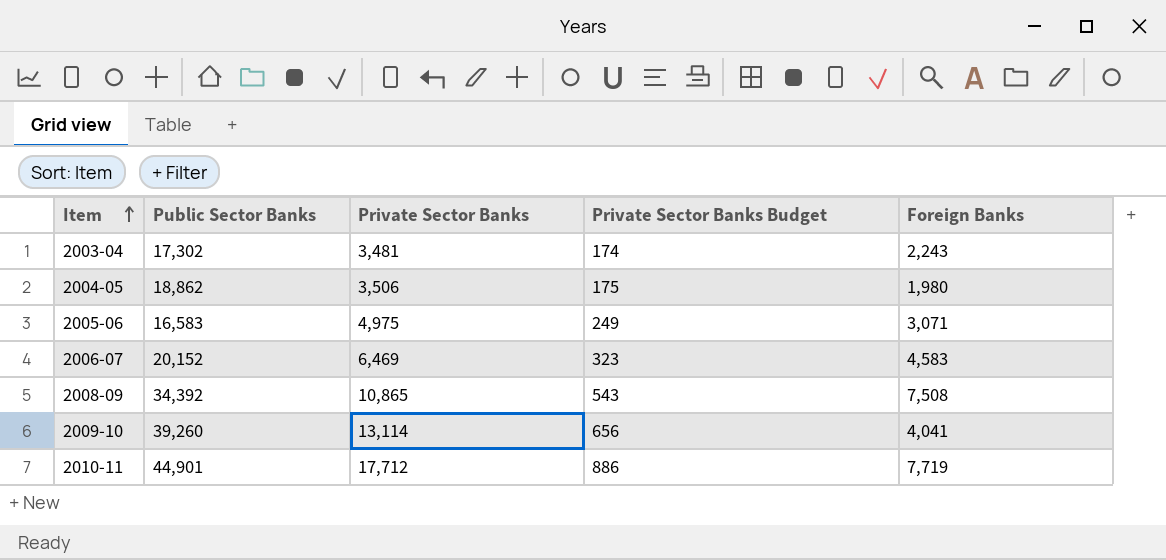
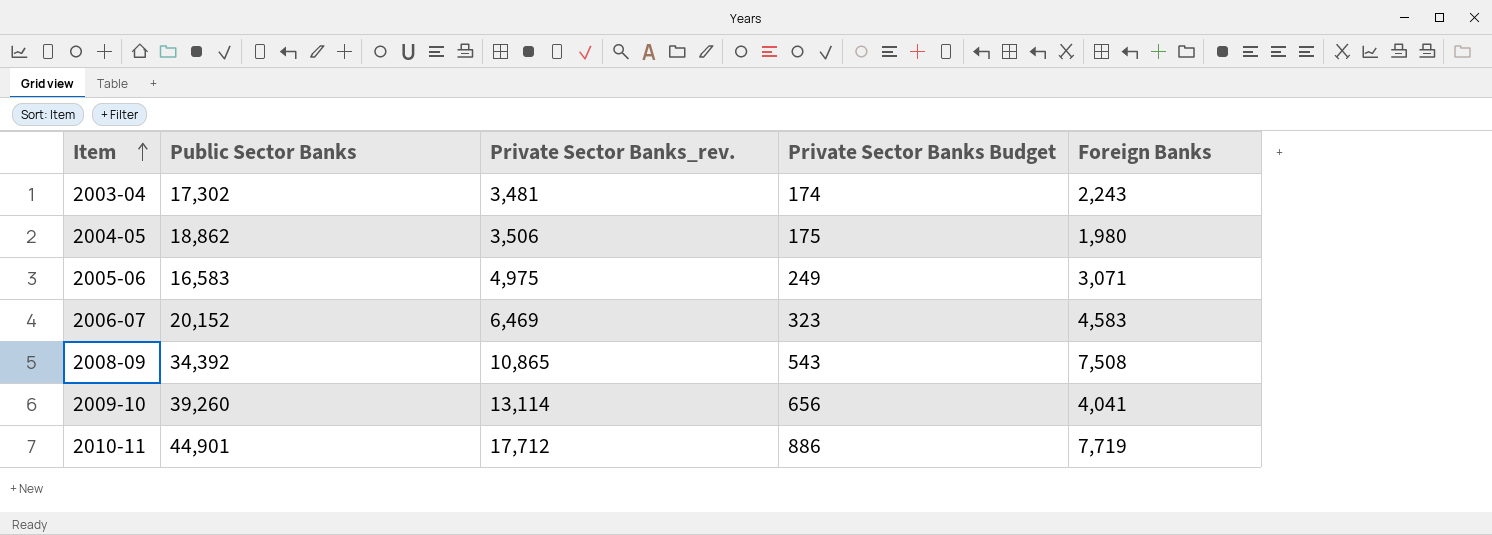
column name: Private Sector Banks -> Private Sector Banks_rev.

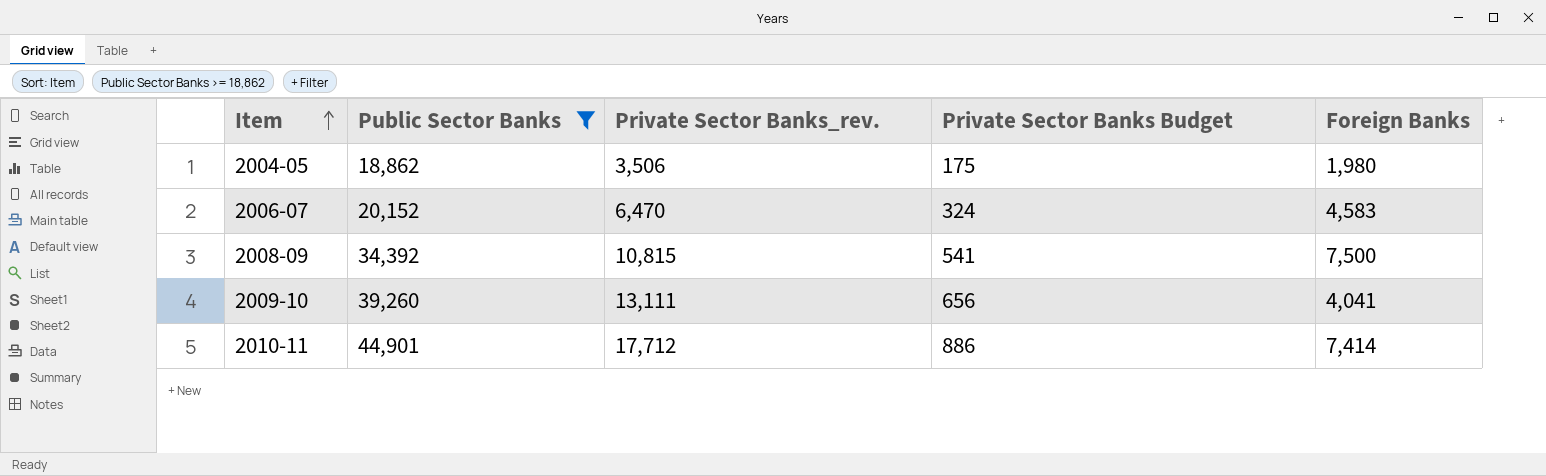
filter: none -> Public Sector Banks >= 18,862
2006-07 | Private Sector Banks_rev.: 6,469 -> 6,470
2006-07 | Private Sector Banks Budget: 323 -> 324
2008-09 | Private Sector Banks_rev.: 10,865 -> 10,815
2008-09 | Private Sector Banks Budget: 543 -> 541
2008-09 | Foreign Banks: 7,508 -> 7,500
2009-10 | Private Sector Banks_rev.: 13,114 -> 13,111
2010-11 | Foreign Banks: 7,719 -> 7,414

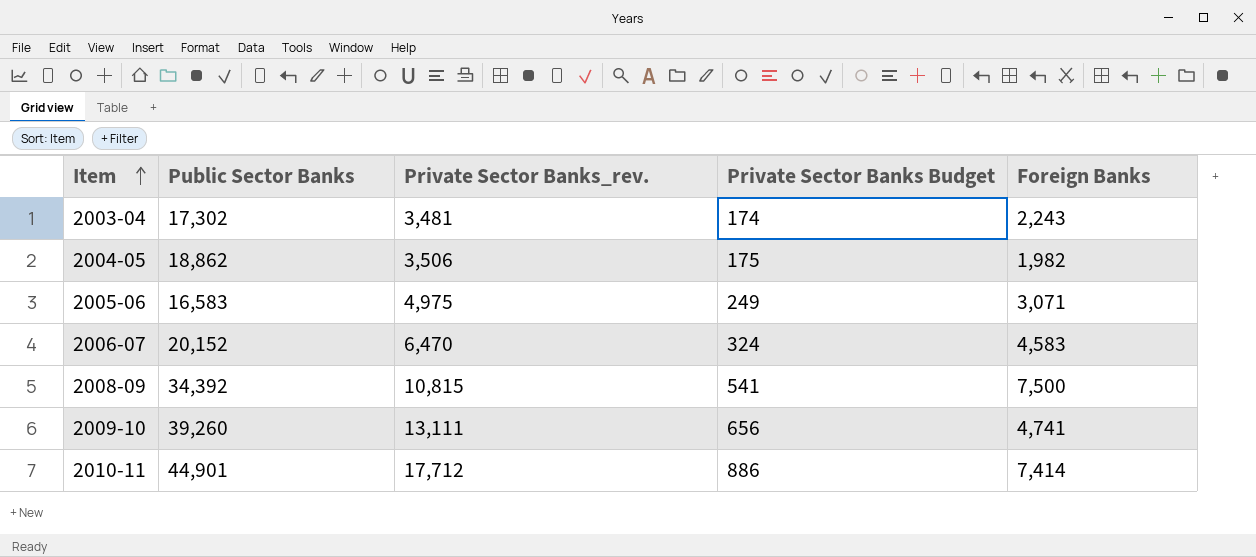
filter: Public Sector Banks >= 18,862 -> none
2004-05 | Foreign Banks: 1,980 -> 1,982
2009-10 | Foreign Banks: 4,041 -> 4,741

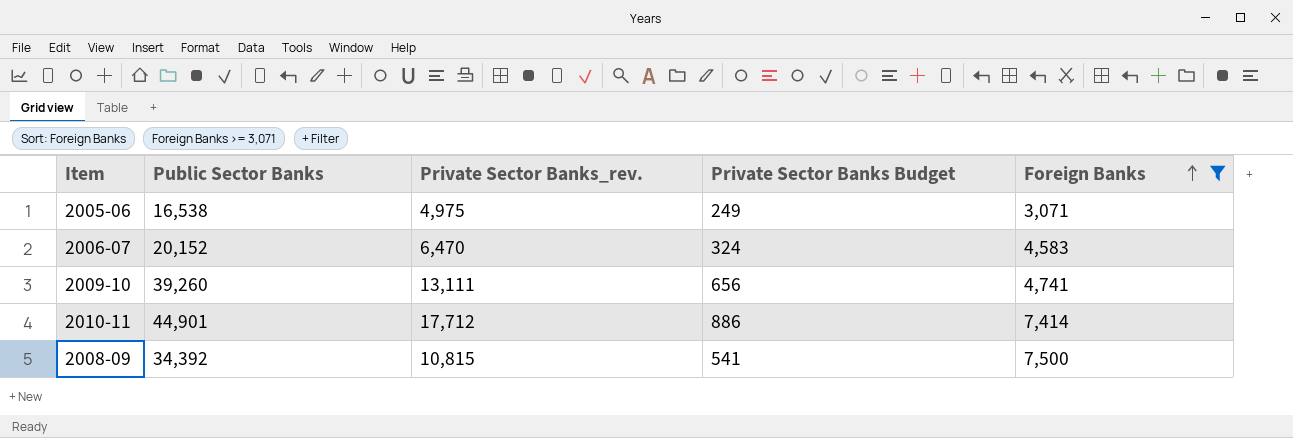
filter: none -> Foreign Banks >= 3,071
row order: Item ascending -> Foreign Banks ascending
2005-06 | Public Sector Banks: 16,583 -> 16,538

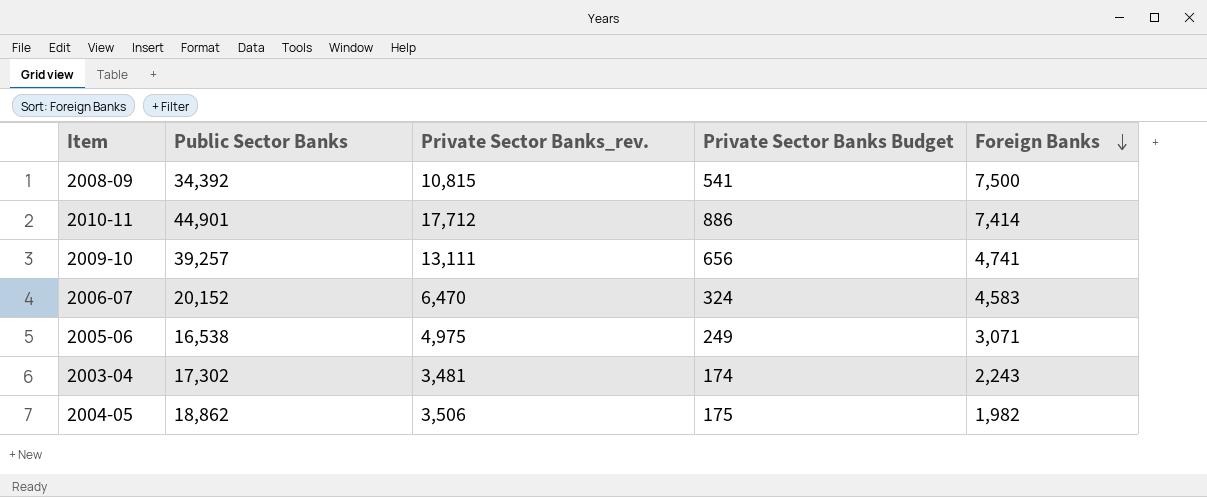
filter: Foreign Banks >= 3,071 -> none
row order: Foreign Banks ascending -> Foreign Banks descending
2009-10 | Public Sector Banks: 39,260 -> 39,257

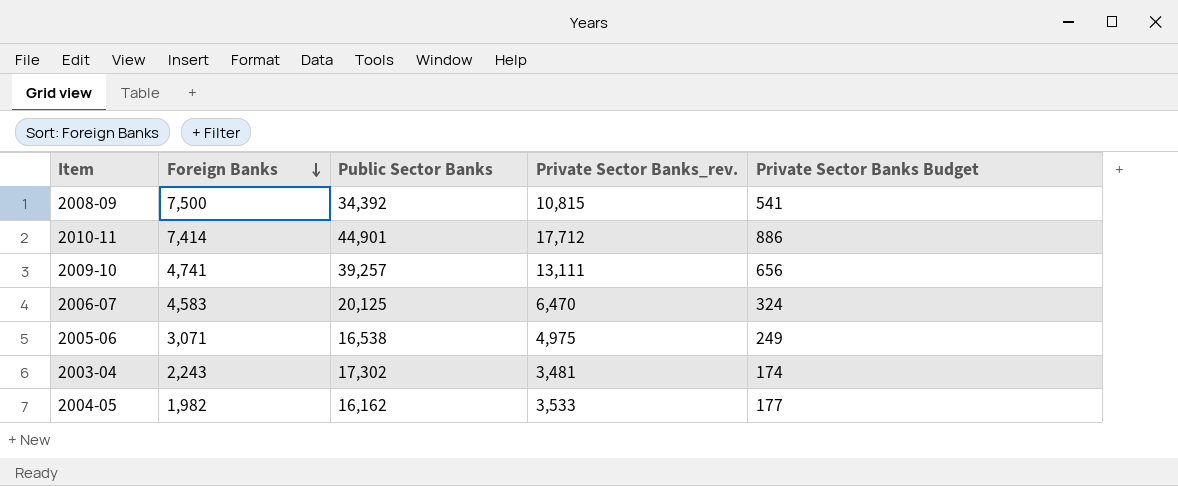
column Foreign Banks | position: 5 -> 2
2006-07 | Public Sector Banks: 20,152 -> 20,125
2004-05 | Public Sector Banks: 18,862 -> 16,162
2004-05 | Private Sector Banks_rev.: 3,506 -> 3,533
2004-05 | Private Sector Banks Budget: 175 -> 177

